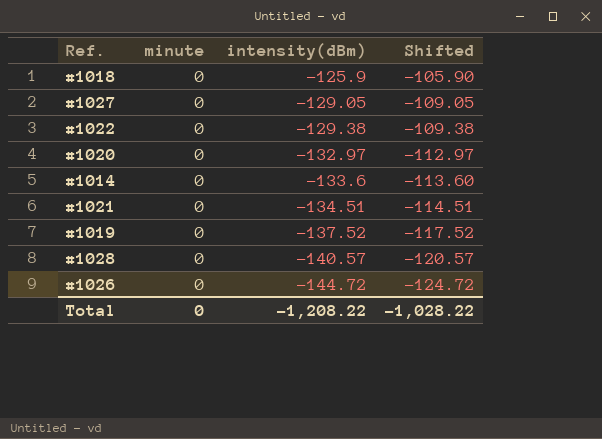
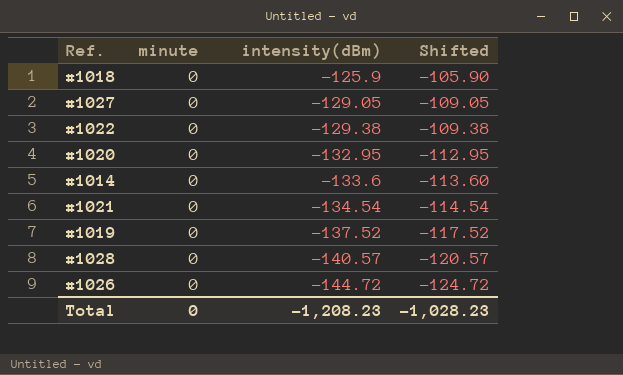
#1020 | intensity(dBm): -132.97 -> -132.95
#1020 | Shifted: -112.97 -> -112.95
#1021 | intensity(dBm): -134.51 -> -134.54
#1021 | Shifted: -114.51 -> -114.54
Total | intensity(dBm): -1,208.22 -> -1,208.23
Total | Shifted: -1,028.22 -> -1,028.23

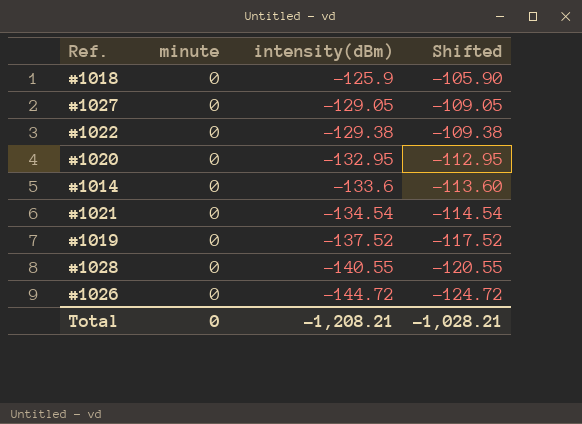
#1028 | intensity(dBm): -140.57 -> -140.55
#1028 | Shifted: -120.57 -> -120.55
Total | intensity(dBm): -1,208.23 -> -1,208.21
Total | Shifted: -1,028.23 -> -1,028.21

